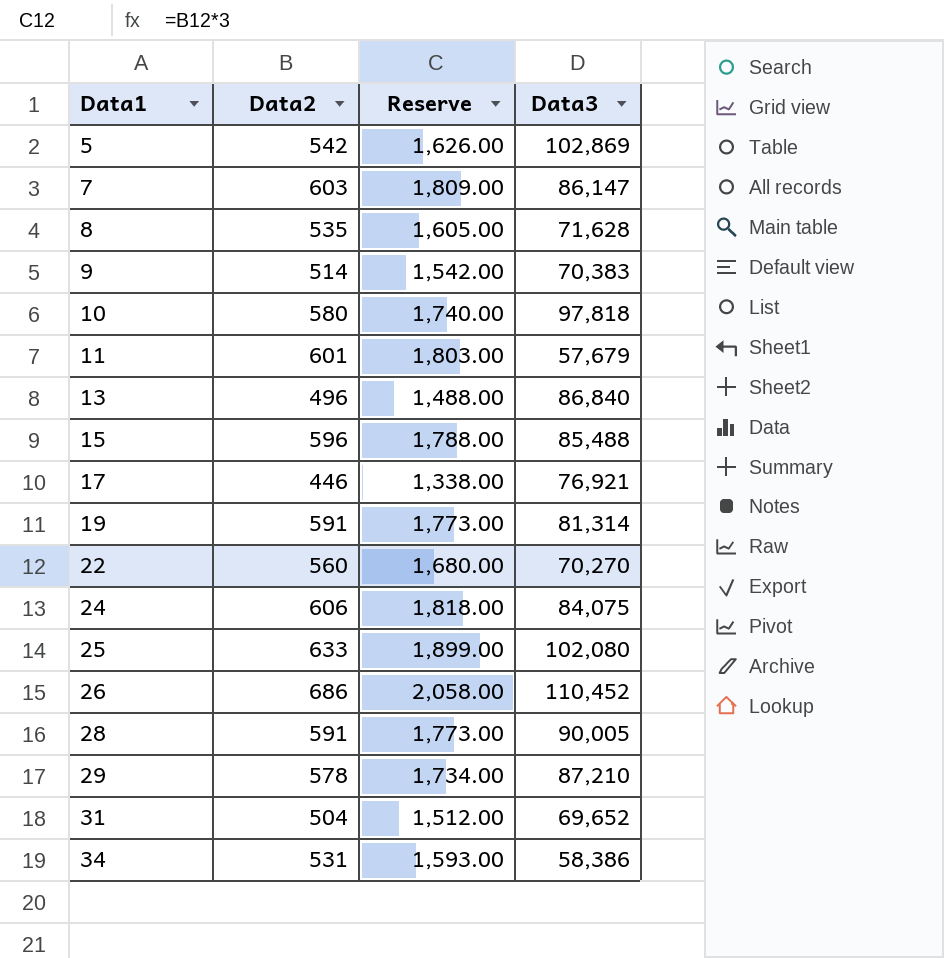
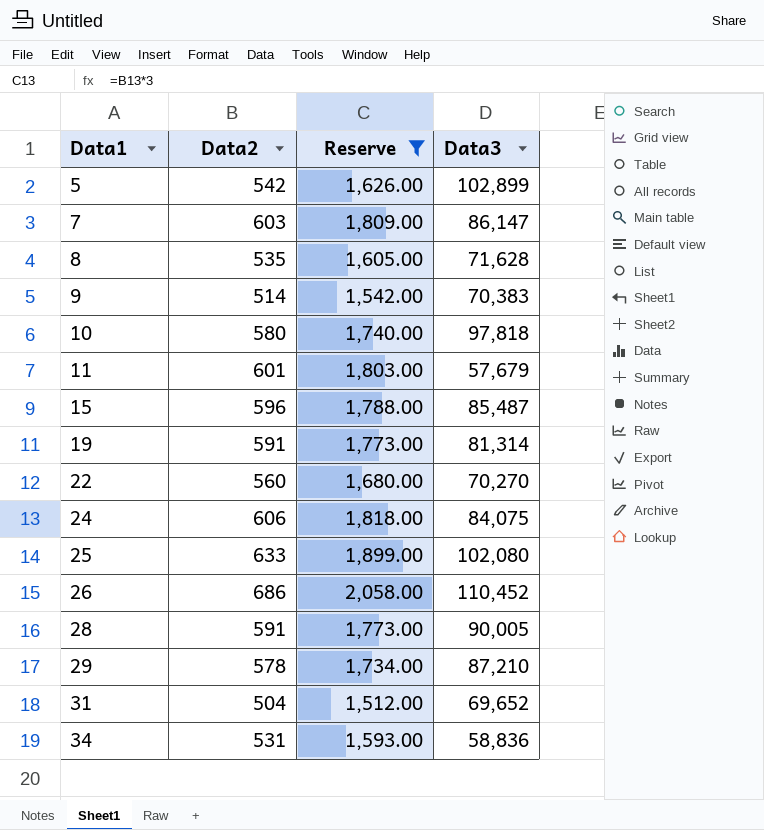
filter: none -> Reserve >= 1,512.00
5 | Data3: 102,869 -> 102,899
15 | Data3: 85,488 -> 85,487
34 | Data3: 58,386 -> 58,836

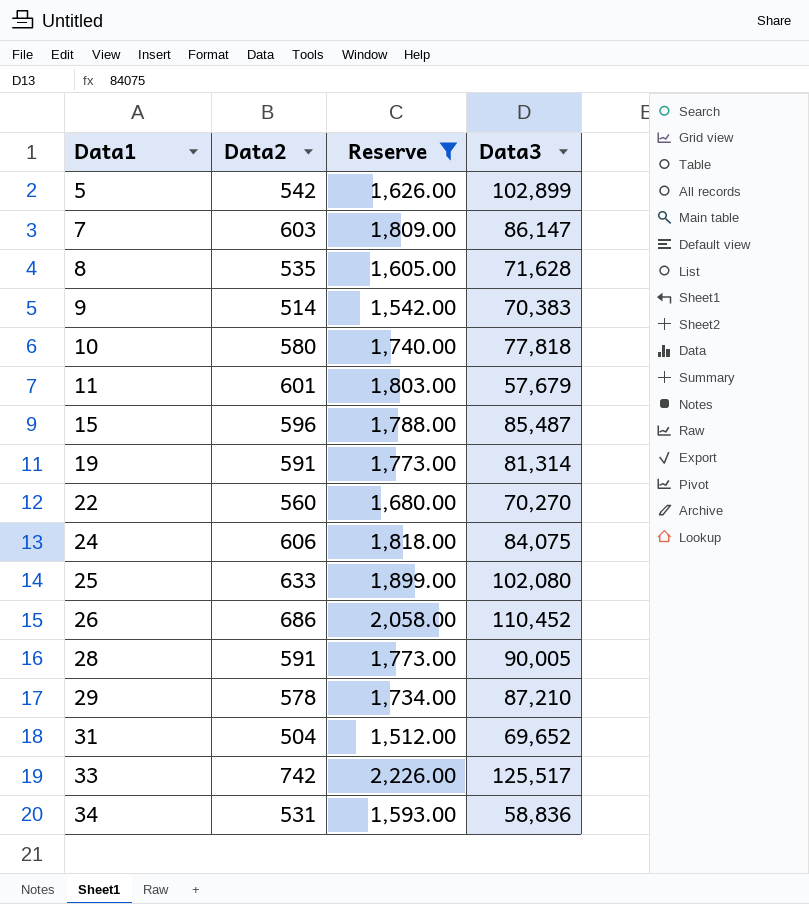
10 | Data3: 97,818 -> 77,818
row 33: none -> 742 | 2,226.00 | 125,517

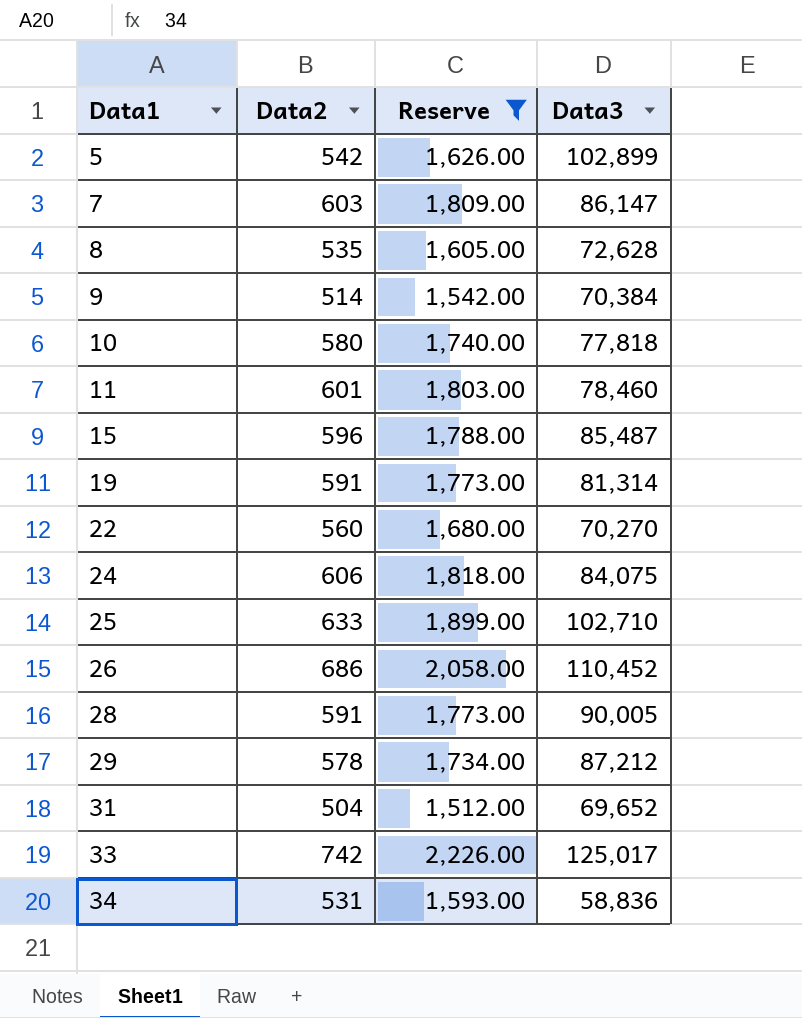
8 | Data3: 71,628 -> 72,628
9 | Data3: 70,383 -> 70,384
11 | Data3: 57,679 -> 78,460
25 | Data3: 102,080 -> 102,710
29 | Data3: 87,210 -> 87,212
33 | Data3: 125,517 -> 125,017

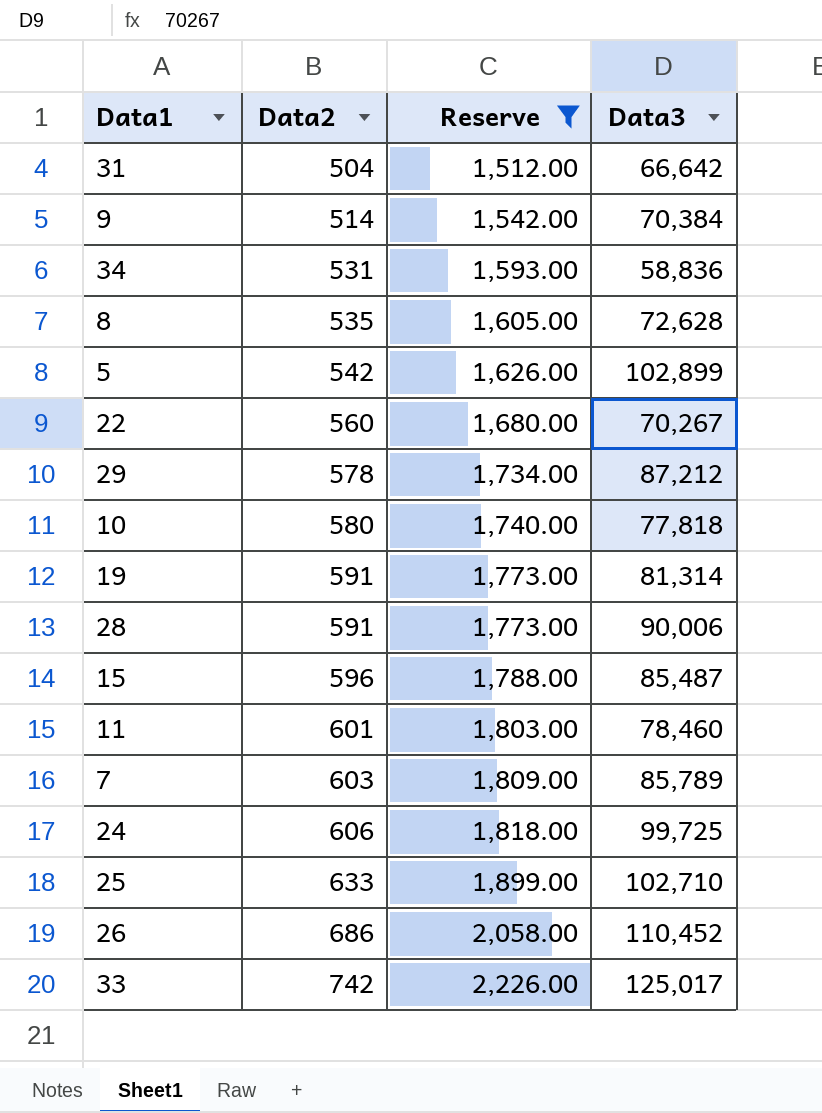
row order: Data1 ascending -> Data2 ascending
31 | Data3: 69,652 -> 66,642
22 | Data3: 70,270 -> 70,267
28 | Data3: 90,005 -> 90,006
7 | Data3: 86,147 -> 85,789
24 | Data3: 84,075 -> 99,725

